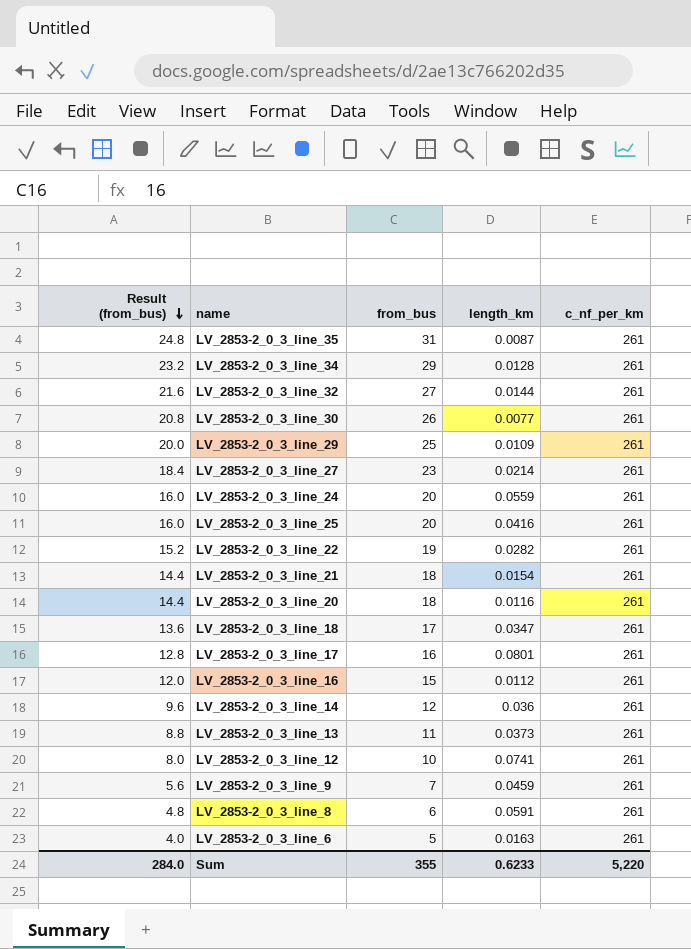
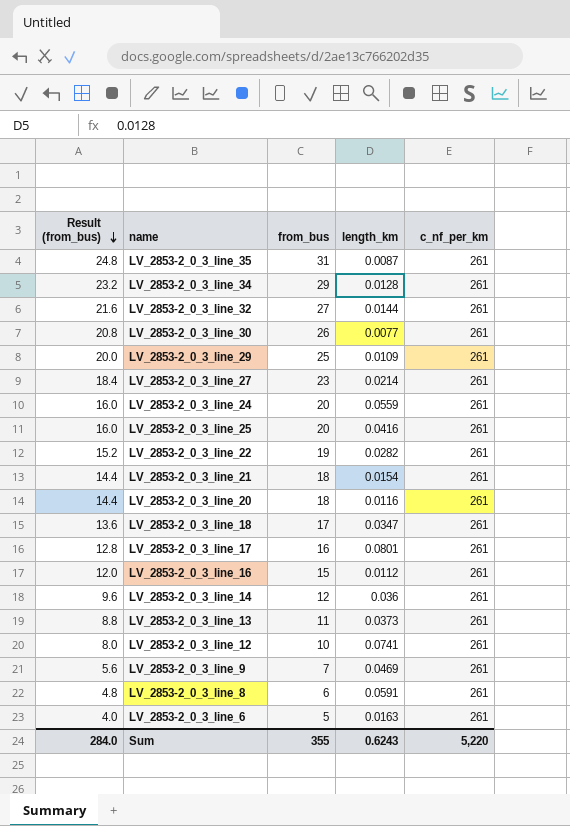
LV_2853-2_0_3_line_9 | length_km: 0.0459 -> 0.0469
Sum | length_km: 0.6233 -> 0.6243

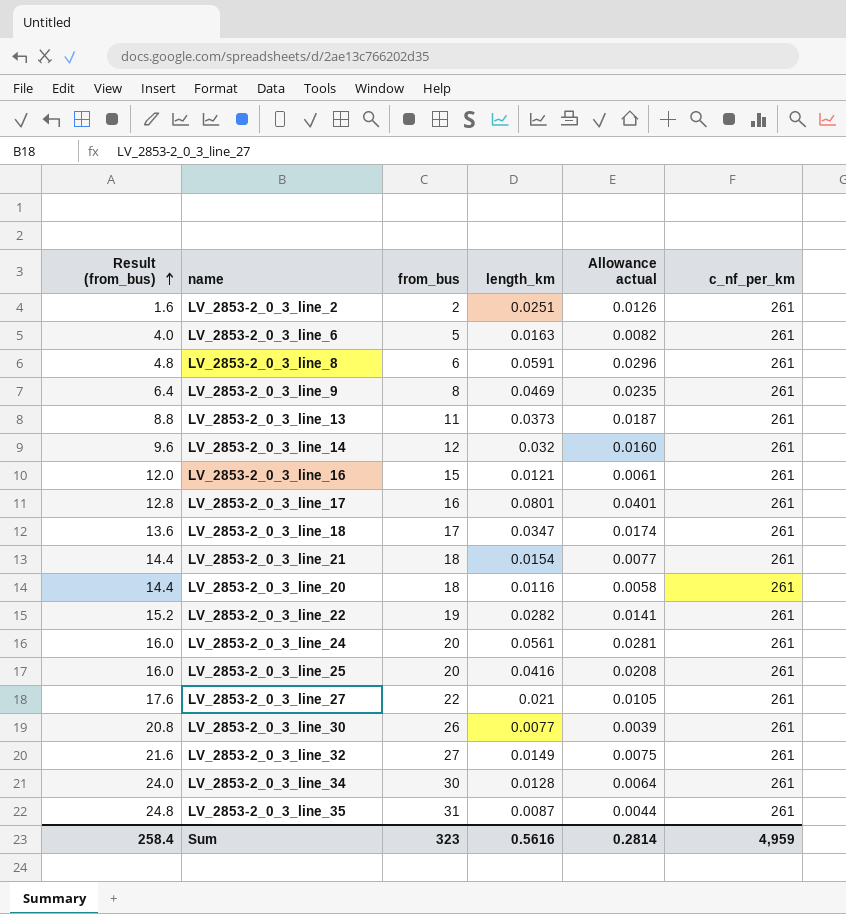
row order: Result (from_bus) descending -> Result (from_bus) ascending
column Allowance actual | formula: none -> [length_km] * 0.5
row LV_2853-2_0_3_line_29: 20.0 | 25 | 0.0109 | 261 -> none
row LV_2853-2_0_3_line_12: 8.0 | 10 | 0.0741 | 261 -> none
row LV_2853-2_0_3_line_2: none -> 1.6 | 2 | 0.0251 | 0.0126 | 261
LV_2853-2_0_3_line_9 | Result (from_bus): 5.6 -> 6.4
LV_2853-2_0_3_line_9 | from_bus: 7 -> 8
LV_2853-2_0_3_line_14 | length_km: 0.036 -> 0.032
LV_2853-2_0_3_line_16 | length_km: 0.0112 -> 0.0121
LV_2853-2_0_3_line_24 | length_km: 0.0559 -> 0.0561
LV_2853-2_0_3_line_27 | Result (from_bus): 18.4 -> 17.6
LV_2853-2_0_3_line_27 | from_bus: 23 -> 22
LV_2853-2_0_3_line_27 | length_km: 0.0214 -> 0.021
LV_2853-2_0_3_line_32 | length_km: 0.0144 -> 0.0149
LV_2853-2_0_3_line_34 | Result (from_bus): 23.2 -> 24.0
LV_2853-2_0_3_line_34 | from_bus: 29 -> 30
Sum | Result (from_bus): 284.0 -> 258.4
Sum | from_bus: 355 -> 323
Sum | length_km: 0.6243 -> 0.5616
Sum | c_nf_per_km: 5,220 -> 4,959

